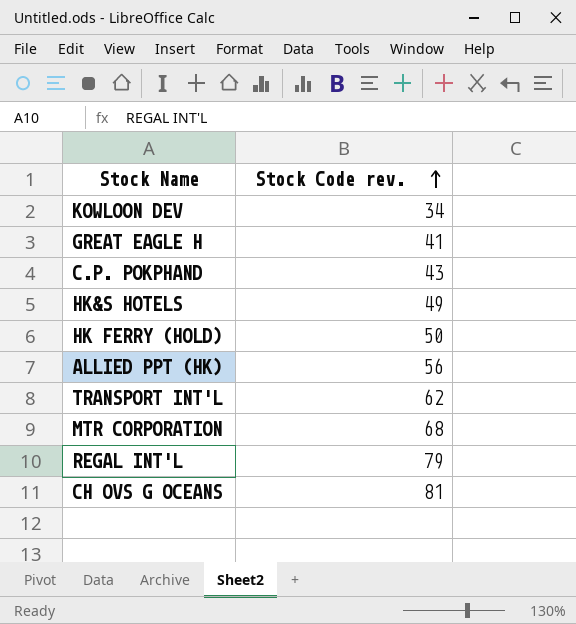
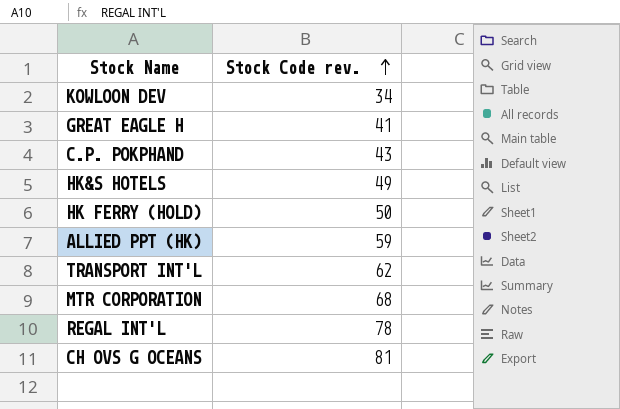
ALLIED PPT (HK) | Stock Code rev.: 56 -> 59
REGAL INT'L | Stock Code rev.: 79 -> 78

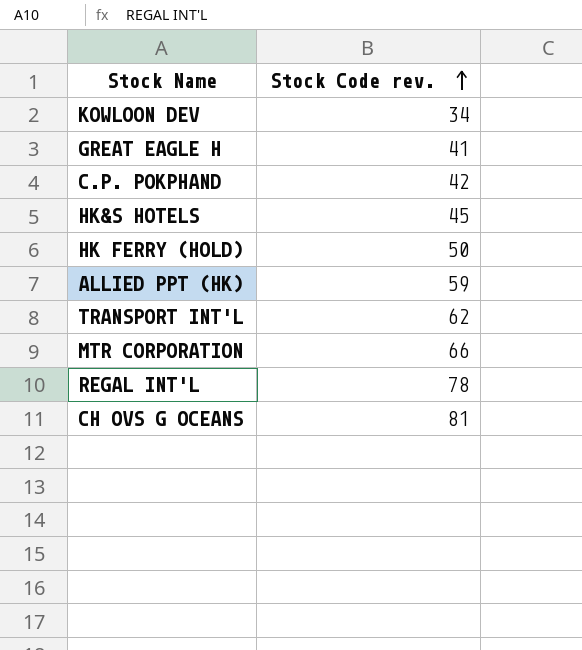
C.P. POKPHAND | Stock Code rev.: 43 -> 42
HK&S HOTELS | Stock Code rev.: 49 -> 45
MTR CORPORATION | Stock Code rev.: 68 -> 66

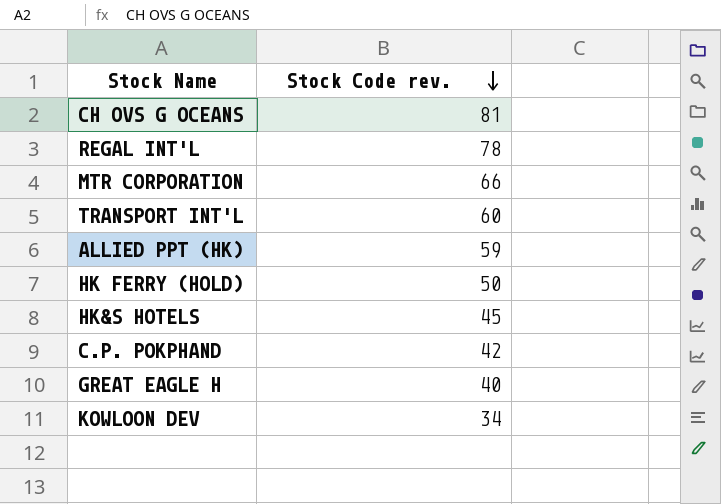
row order: Stock Code rev. ascending -> Stock Code rev. descending
TRANSPORT INT'L | Stock Code rev.: 62 -> 60
GREAT EAGLE H | Stock Code rev.: 41 -> 40

